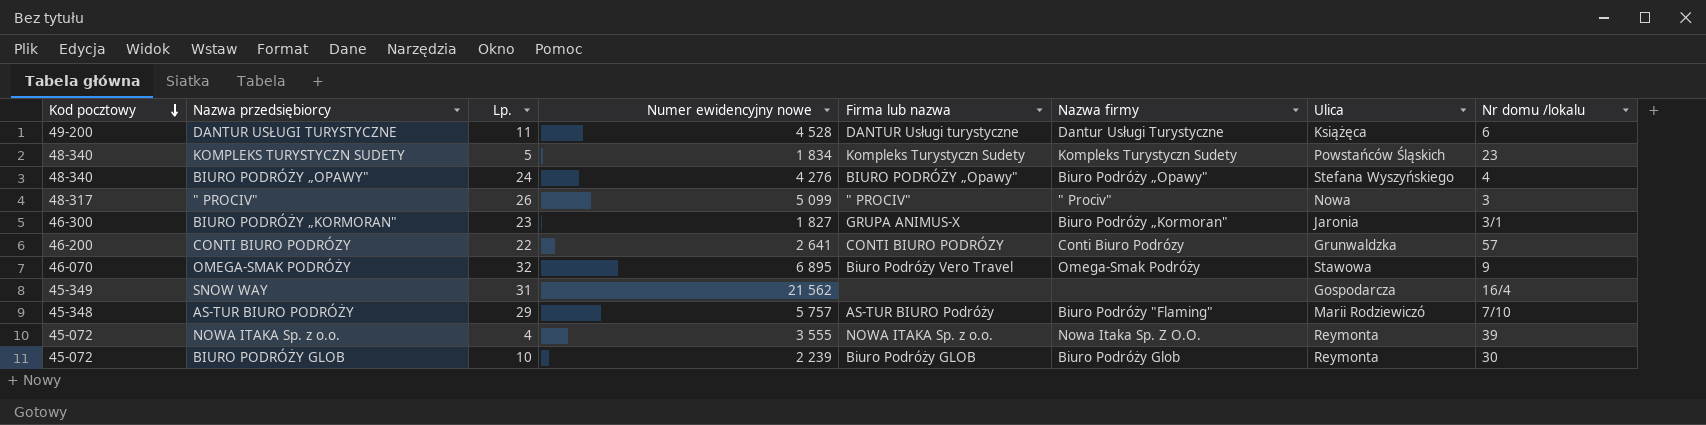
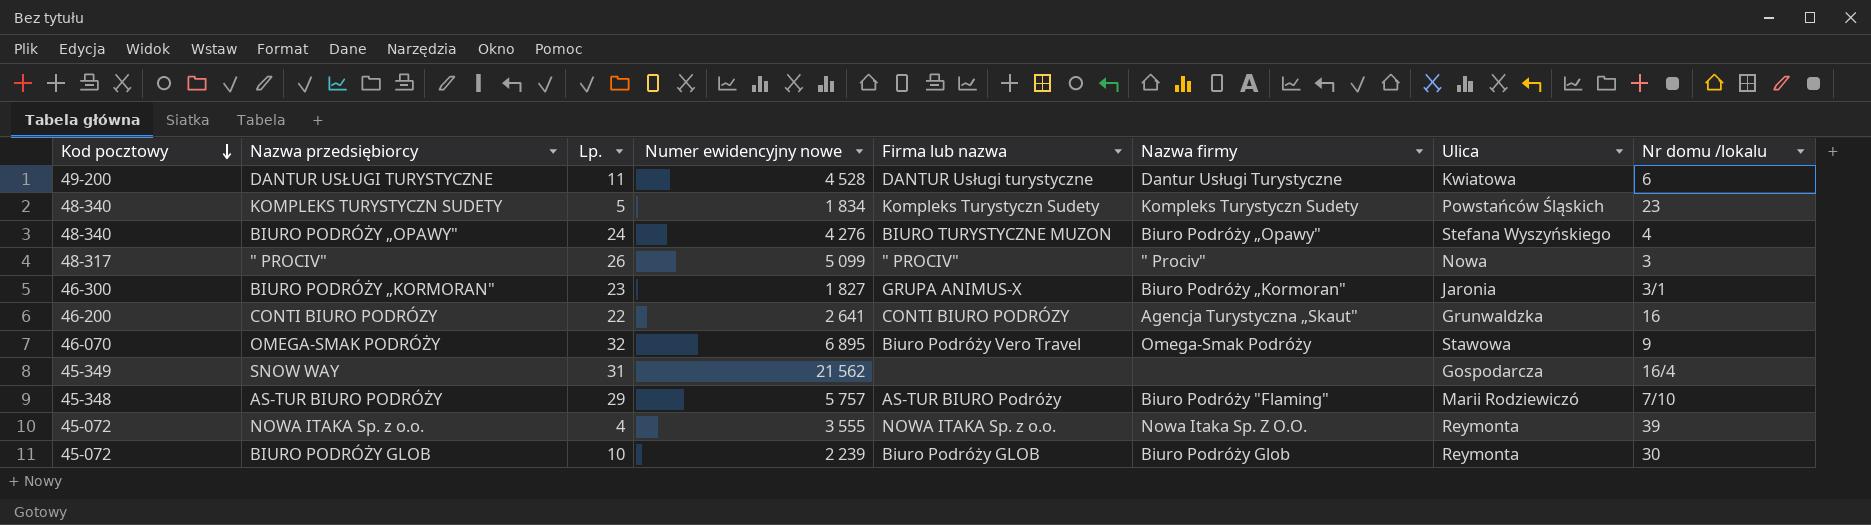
DANTUR USŁUGI TURYSTYCZNE | Ulica: Książęca -> Kwiatowa
BIURO PODRÓŻY „OPAWY" | Firma lub nazwa: BIURO PODRÓŻY „Opawy" -> BIURO TURYSTYCZNE MUZON
CONTI BIURO PODRÓZY | Nazwa firmy: Conti Biuro Podrózy -> Agencja Turystyczna „Skaut"
CONTI BIURO PODRÓZY | Nr domu /lokalu: 57 -> 16

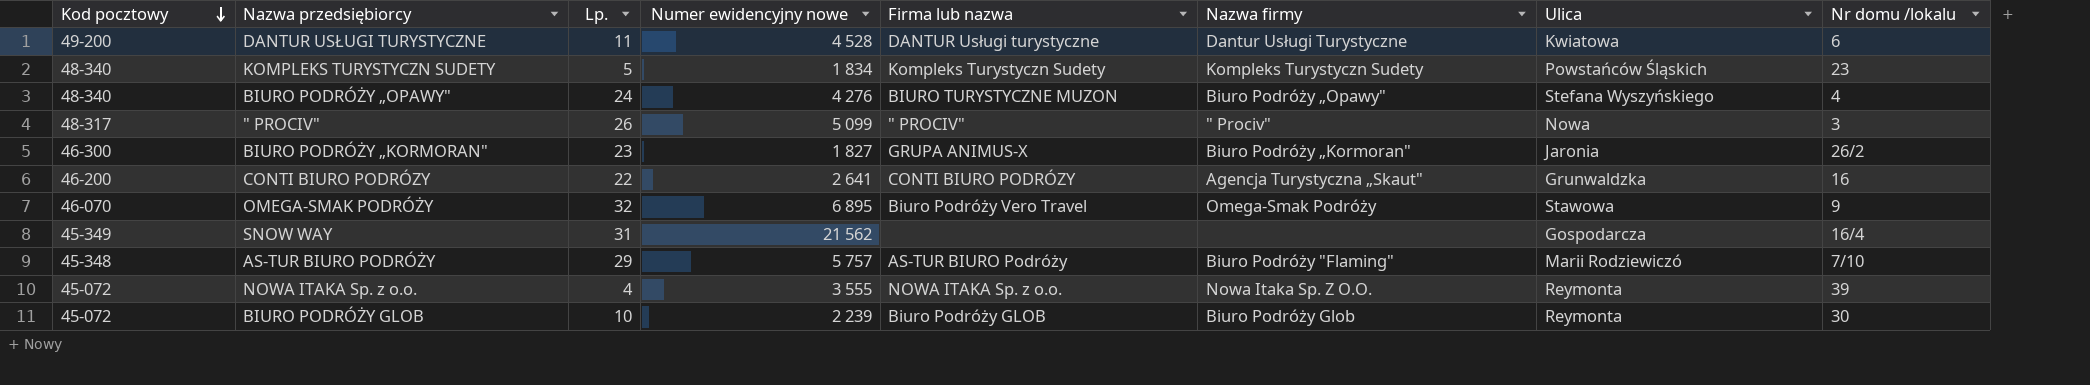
BIURO PODRÓŻY „KORMORAN" | Nr domu /lokalu: 3/1 -> 26/2

